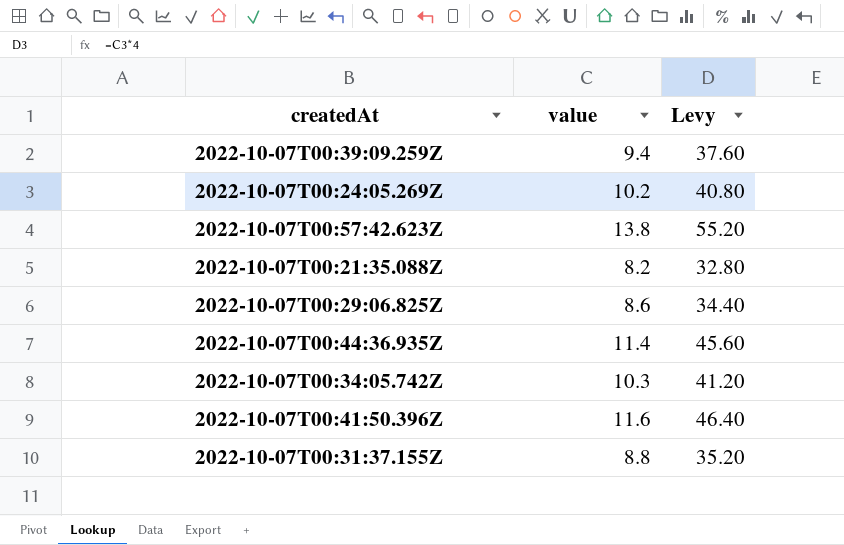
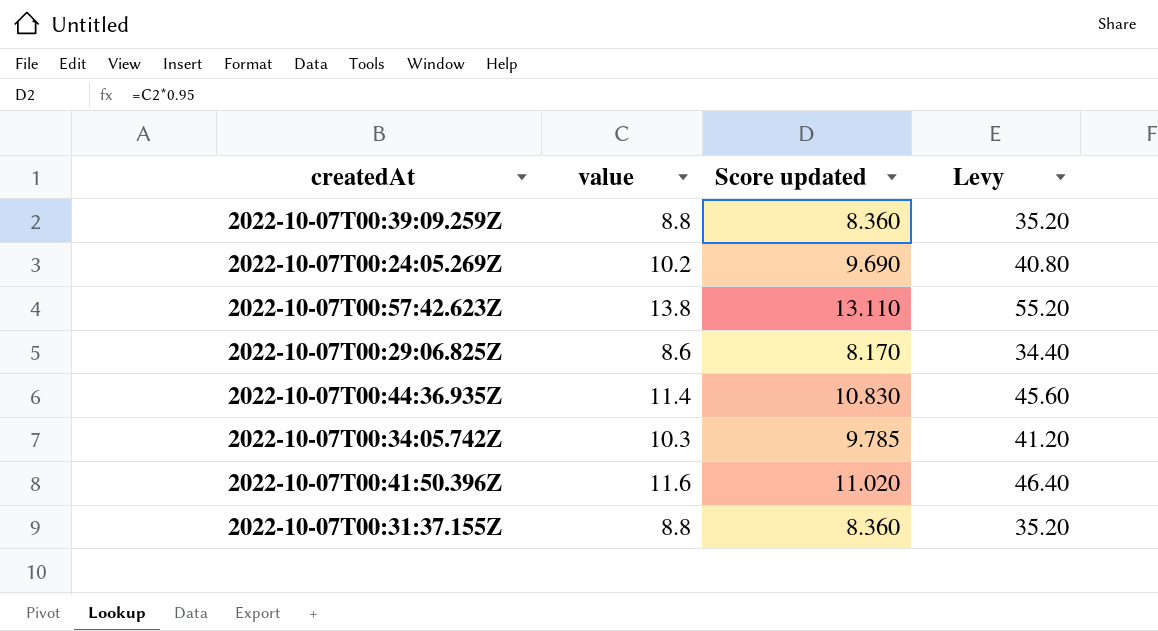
column Score updated | formula: none -> [value] * 0.95
row 2022-10-07T00:21:35.088Z: 8.2 | 32.80 -> none
2022-10-07T00:39:09.259Z | value: 9.4 -> 8.8
2022-10-07T00:39:09.259Z | Levy: 37.60 -> 35.20

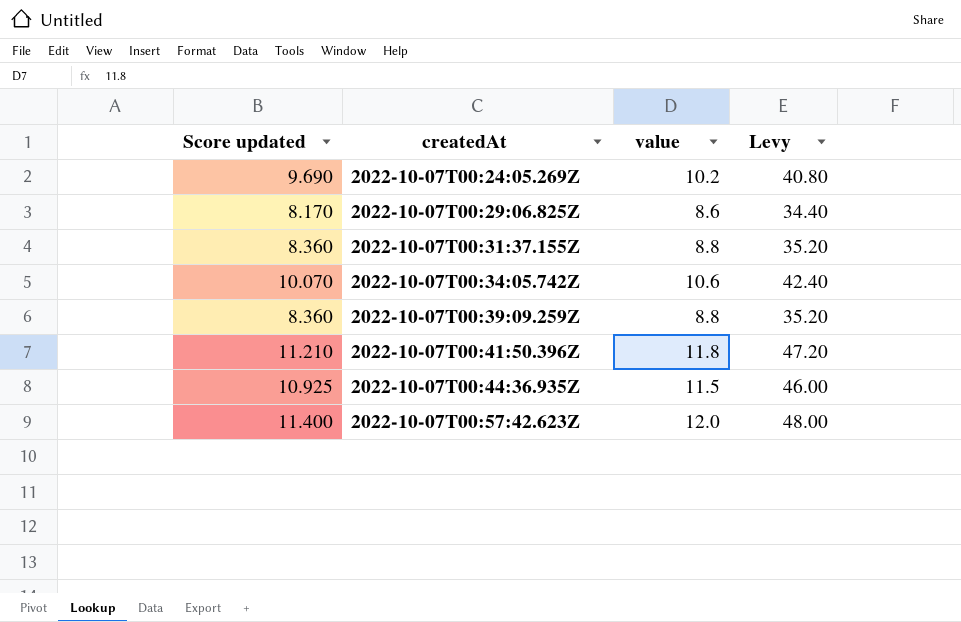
row order: none -> createdAt ascending
column Score updated | position: 3 -> 1
2022-10-07T00:34:05.742Z | Score updated: 9.785 -> 10.070
2022-10-07T00:34:05.742Z | value: 10.3 -> 10.6
2022-10-07T00:34:05.742Z | Levy: 41.20 -> 42.40
2022-10-07T00:41:50.396Z | Score updated: 11.020 -> 11.210
2022-10-07T00:41:50.396Z | value: 11.6 -> 11.8
2022-10-07T00:41:50.396Z | Levy: 46.40 -> 47.20
2022-10-07T00:44:36.935Z | Score updated: 10.830 -> 10.925
2022-10-07T00:44:36.935Z | value: 11.4 -> 11.5
2022-10-07T00:44:36.935Z | Levy: 45.60 -> 46.00
2022-10-07T00:57:42.623Z | Score updated: 13.110 -> 11.400
2022-10-07T00:57:42.623Z | value: 13.8 -> 12.0
2022-10-07T00:57:42.623Z | Levy: 55.20 -> 48.00

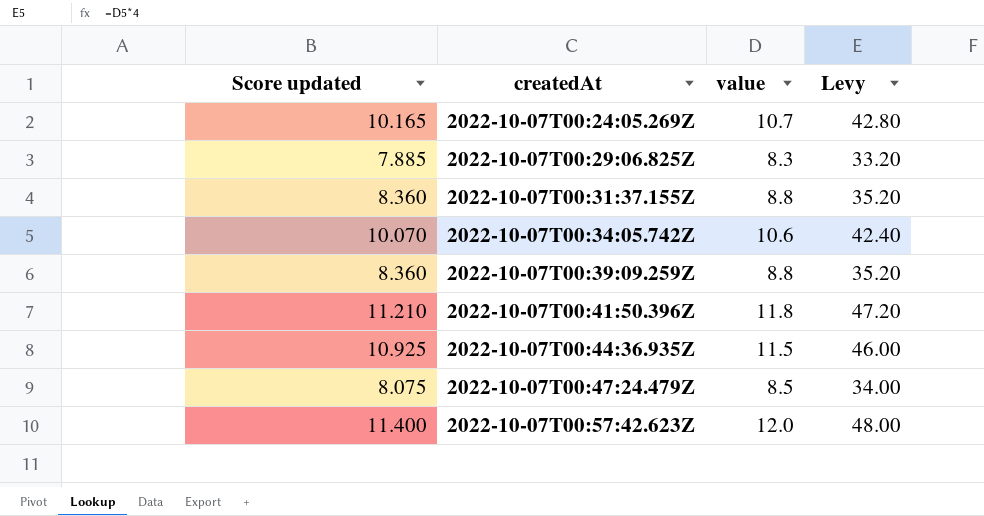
2022-10-07T00:24:05.269Z | Score updated: 9.690 -> 10.165
2022-10-07T00:24:05.269Z | value: 10.2 -> 10.7
2022-10-07T00:24:05.269Z | Levy: 40.80 -> 42.80
2022-10-07T00:29:06.825Z | Score updated: 8.170 -> 7.885
2022-10-07T00:29:06.825Z | value: 8.6 -> 8.3
2022-10-07T00:29:06.825Z | Levy: 34.40 -> 33.20
row 2022-10-07T00:47:24.479Z: none -> 8.075 | 8.5 | 34.00

